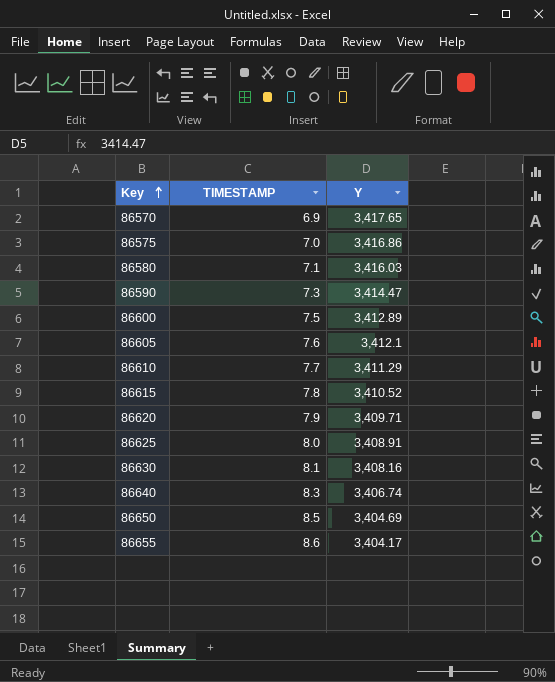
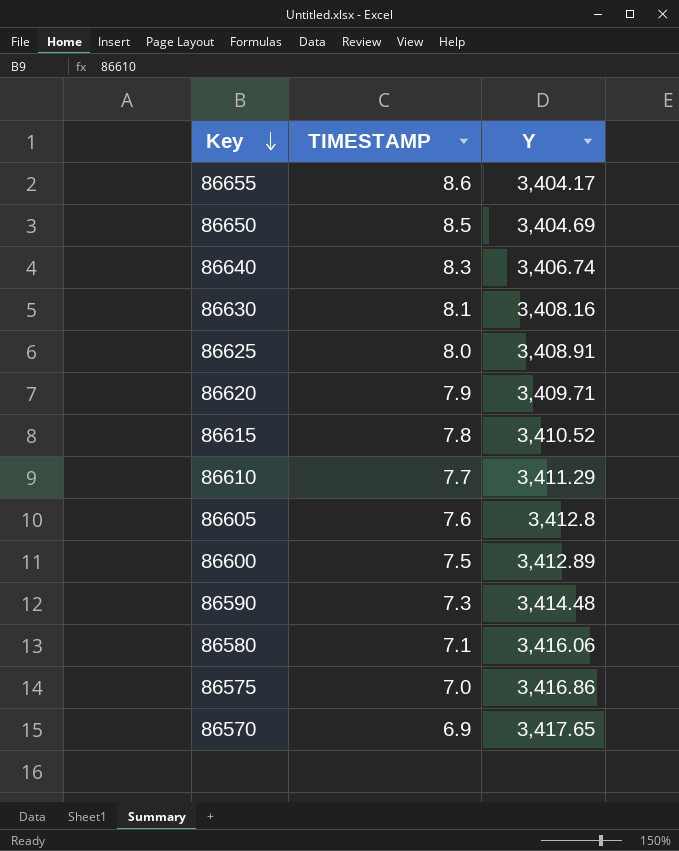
row order: Key ascending -> Key descending
86605 | Y: 3,412.1 -> 3,412.8
86590 | Y: 3,414.47 -> 3,414.48
86580 | Y: 3,416.03 -> 3,416.06

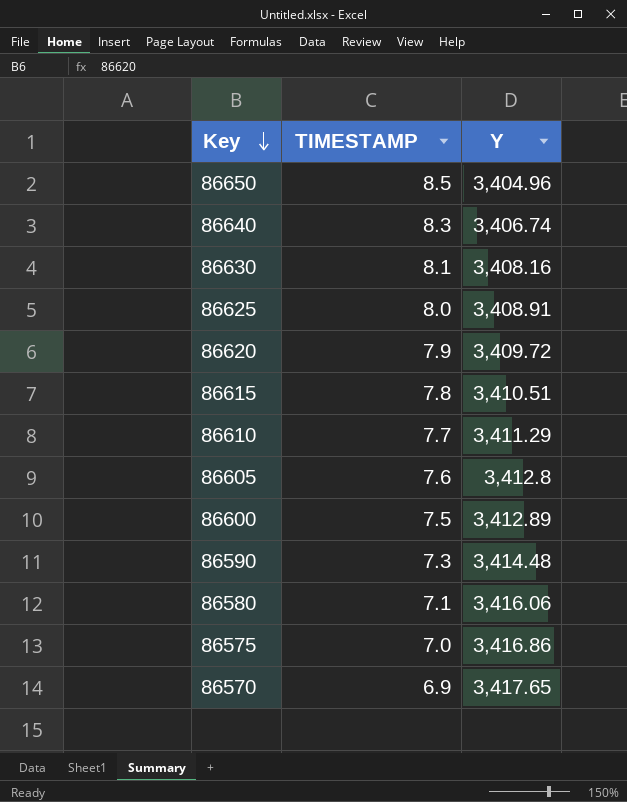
row 86655: 8.6 | 3,404.17 -> none
86650 | Y: 3,404.69 -> 3,404.96
86620 | Y: 3,409.71 -> 3,409.72
86615 | Y: 3,410.52 -> 3,410.51

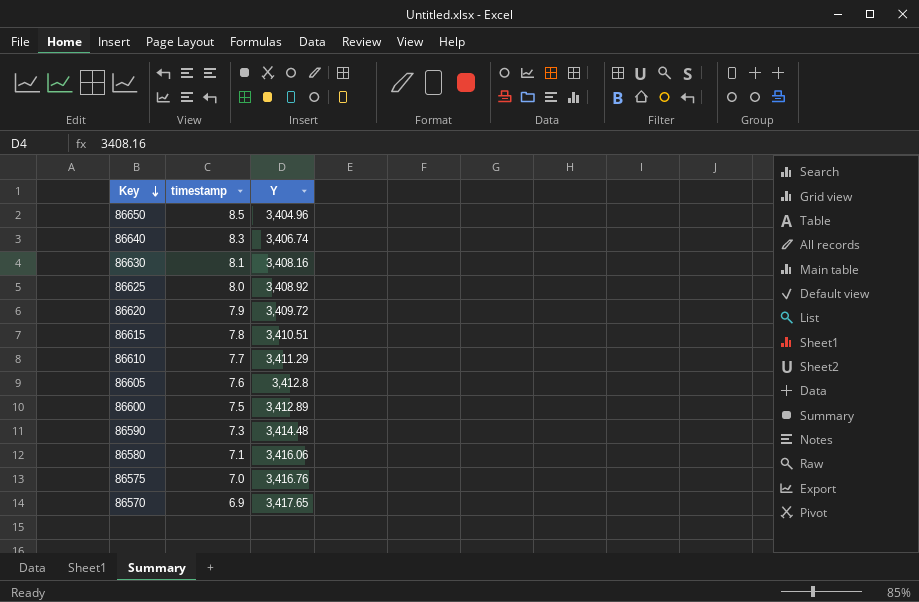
column name: TIMESTAMP -> timestamp
86625 | Y: 3,408.91 -> 3,408.92
86575 | Y: 3,416.86 -> 3,416.76

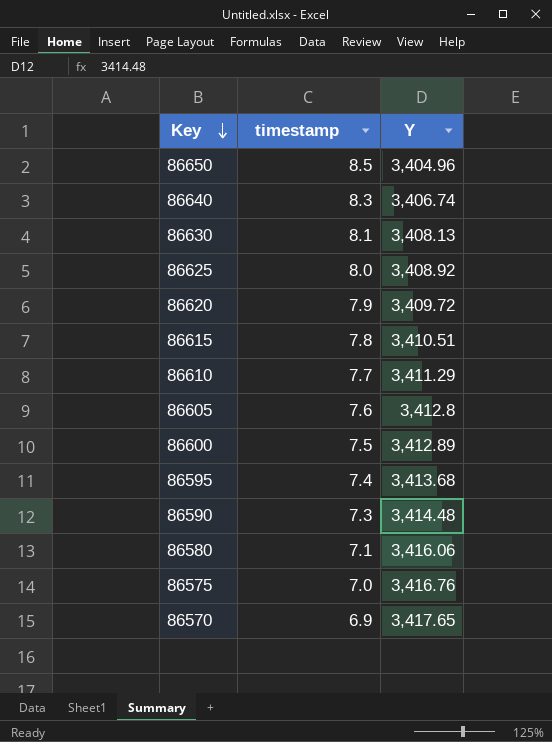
86630 | Y: 3,408.16 -> 3,408.13
row 86595: none -> 7.4 | 3,413.68

